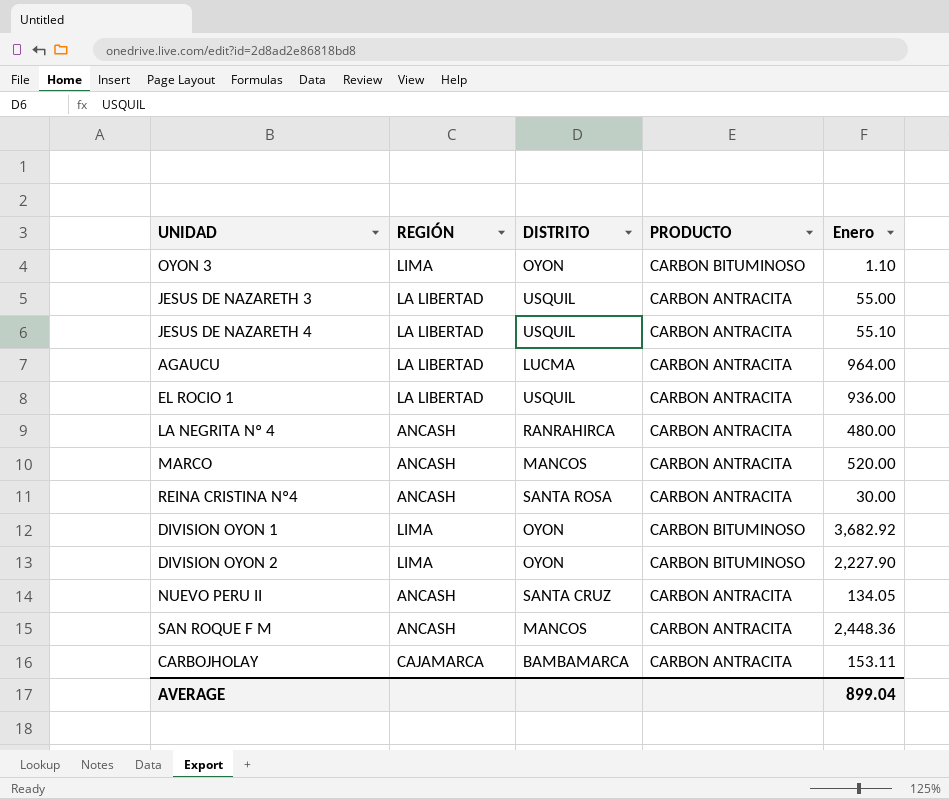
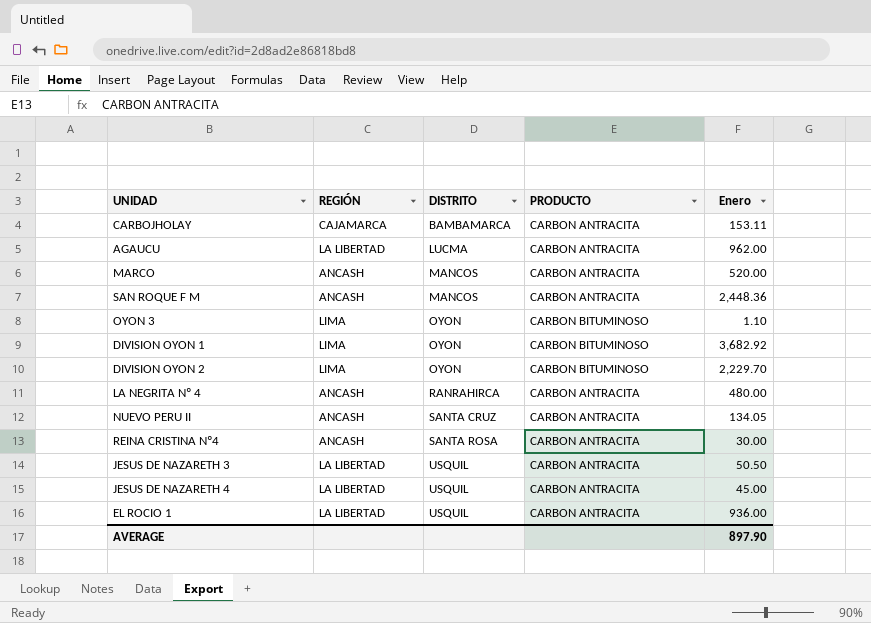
row order: none -> DISTRITO ascending
AGAUCU | Enero: 964.00 -> 962.00
DIVISION OYON 2 | Enero: 2,227.90 -> 2,229.70
JESUS DE NAZARETH 3 | Enero: 55.00 -> 50.50
JESUS DE NAZARETH 4 | Enero: 55.10 -> 45.00
AVERAGE | Enero: 899.04 -> 897.90

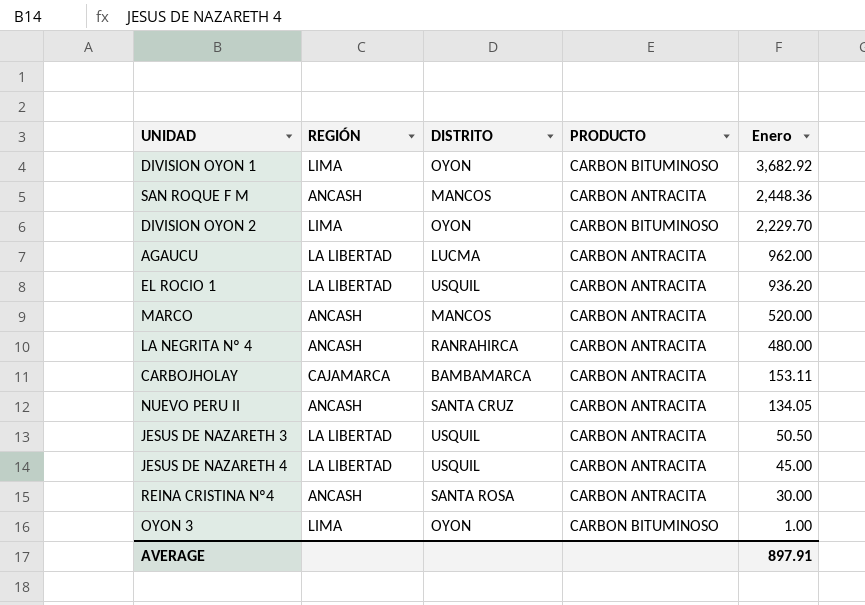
row order: DISTRITO ascending -> Enero descending
EL ROCIO 1 | Enero: 936.00 -> 936.20
OYON 3 | Enero: 1.10 -> 1.00
AVERAGE | Enero: 897.90 -> 897.91

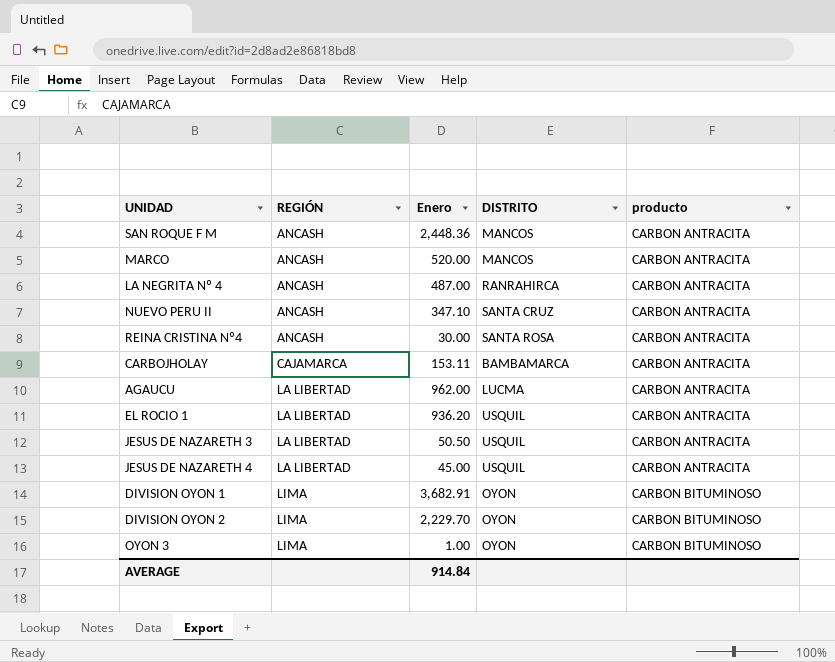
row order: Enero descending -> REGIÓN ascending
column Enero | position: 5 -> 3
column name: PRODUCTO -> producto
LA NEGRITA Nº 4 | Enero: 480.00 -> 487.00
NUEVO PERU II | Enero: 134.05 -> 347.10
DIVISION OYON 1 | Enero: 3,682.92 -> 3,682.91
AVERAGE | Enero: 897.91 -> 914.84

